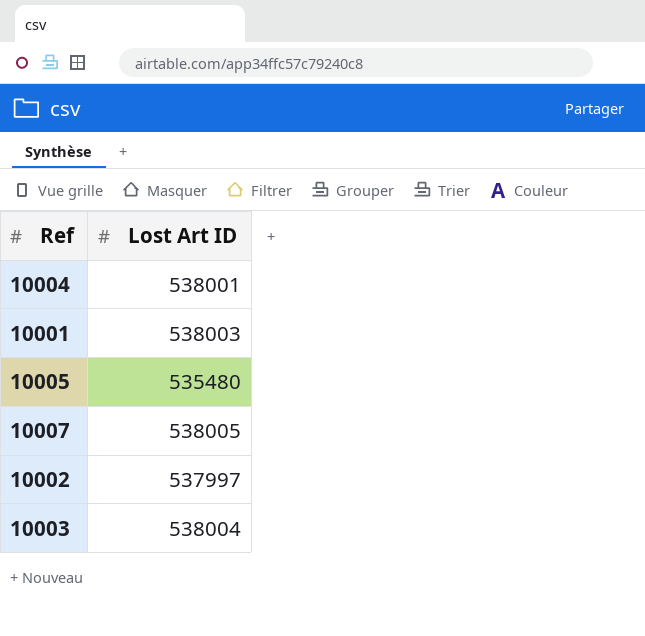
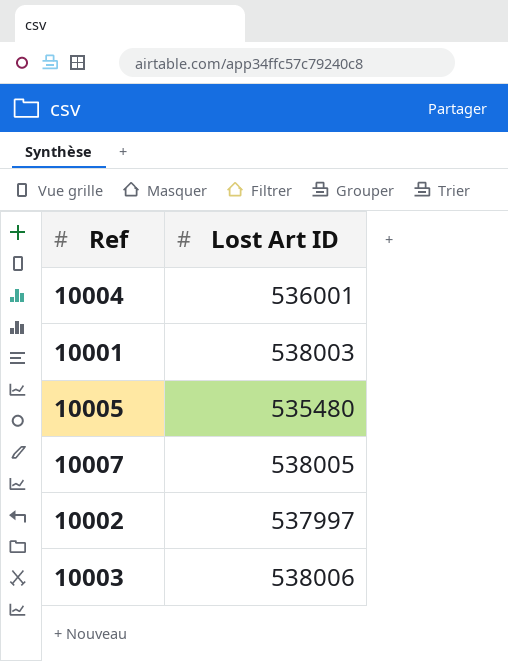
10004 | Lost Art ID: 538001 -> 536001
10003 | Lost Art ID: 538004 -> 538006

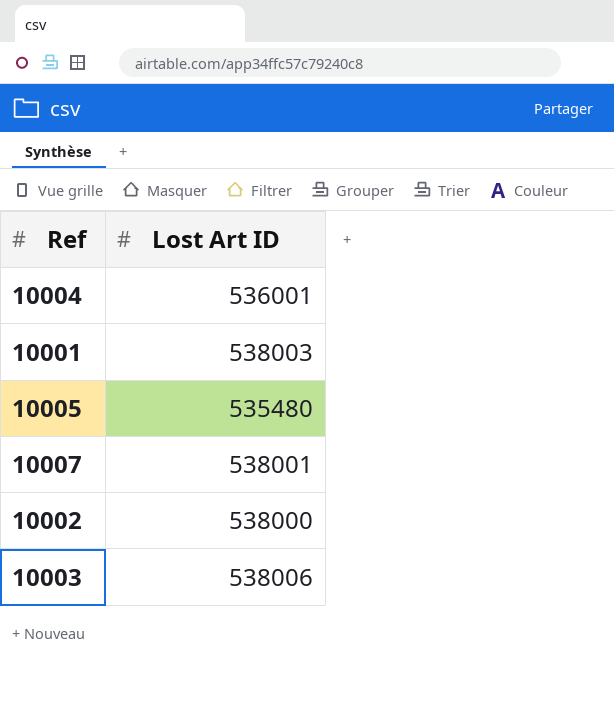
10007 | Lost Art ID: 538005 -> 538001
10002 | Lost Art ID: 537997 -> 538000

